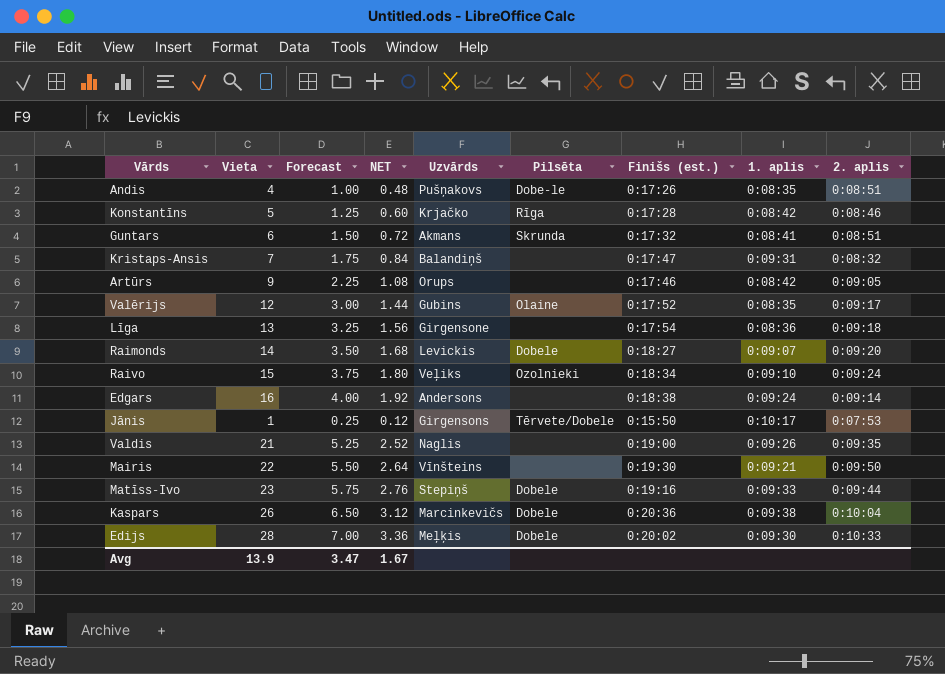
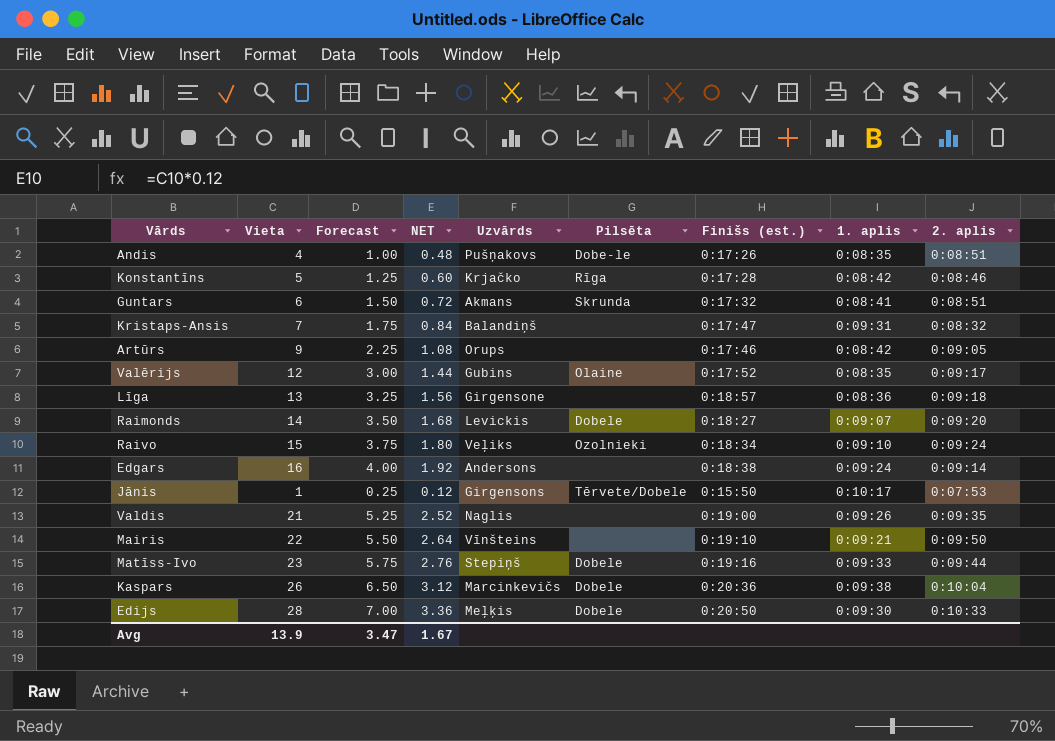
Līga | Finišs (est.): 0:17:54 -> 0:18:57
Mairis | Finišs (est.): 0:19:30 -> 0:19:10
Edijs | Finišs (est.): 0:20:02 -> 0:20:50

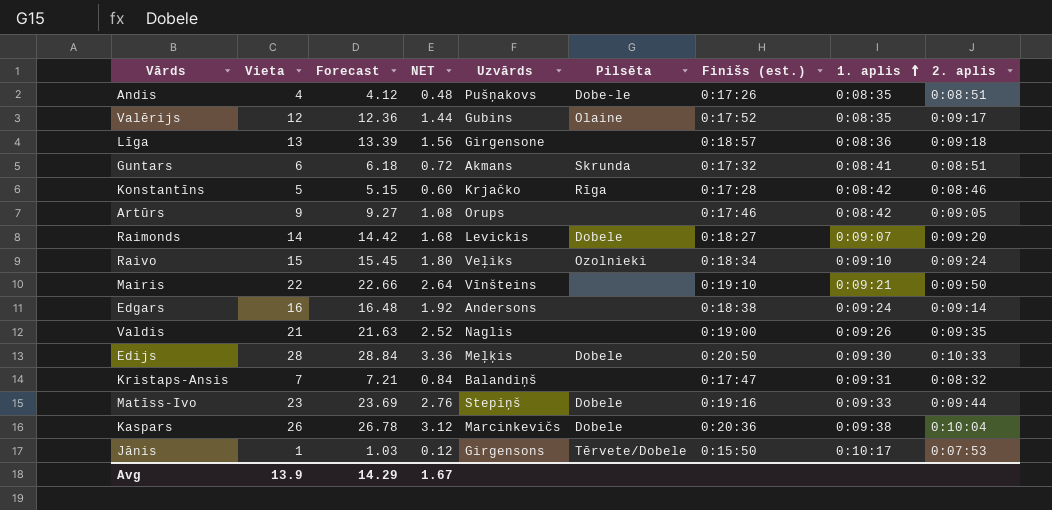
row order: none -> 1. aplis ascending
column Forecast | formula: [Vieta] * 0.25 -> [Vieta] * 1.03
Avg | Forecast: 3.47 -> 14.29

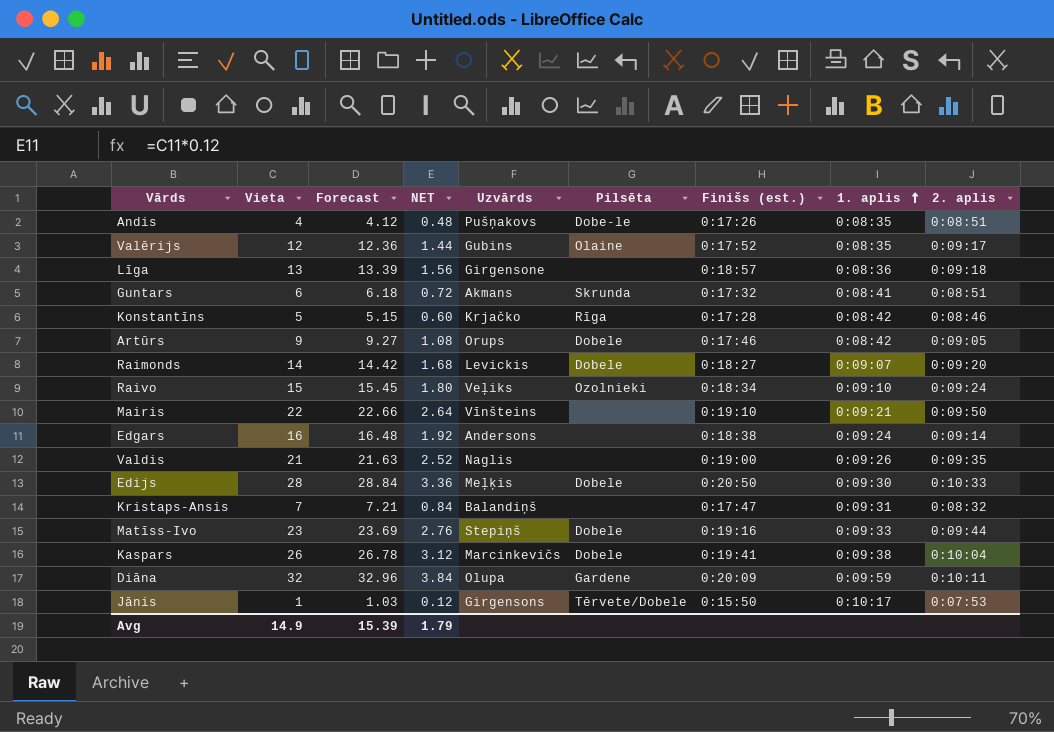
Artūrs | Pilsēta: none -> Dobele
Kaspars | Finišs (est.): 0:20:36 -> 0:19:41
row Diāna: none -> 32 | 32.96 | 3.84 | Olupa | Gardene | 0:20:09 | 0:09:59 | 0:10:11
Avg | Vieta: 13.9 -> 14.9
Avg | Forecast: 14.29 -> 15.39
Avg | NET: 1.67 -> 1.79

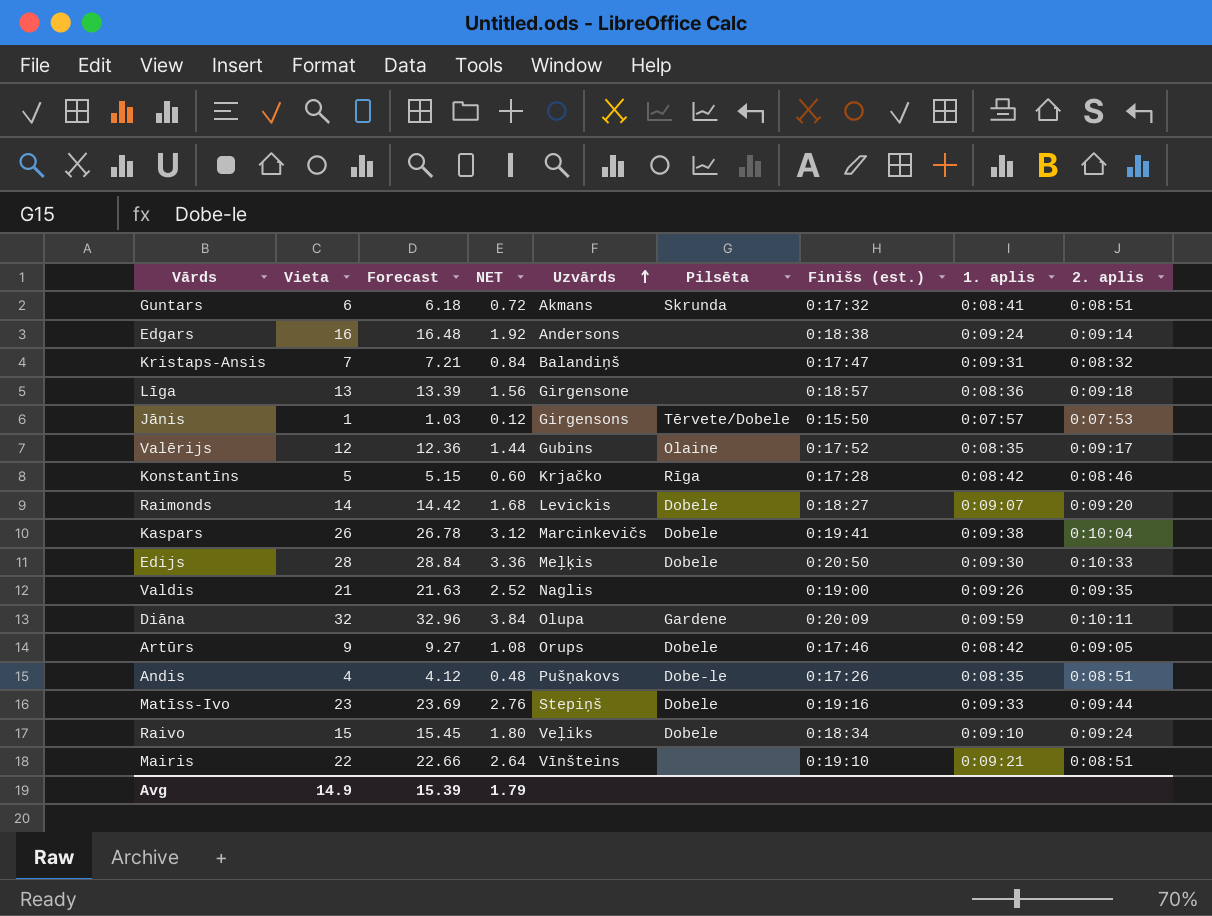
row order: 1. aplis ascending -> Uzvārds ascending
Jānis | 1. aplis: 0:10:17 -> 0:07:57
Raivo | Pilsēta: Ozolnieki -> Dobele
Mairis | 2. aplis: 0:09:50 -> 0:08:51

